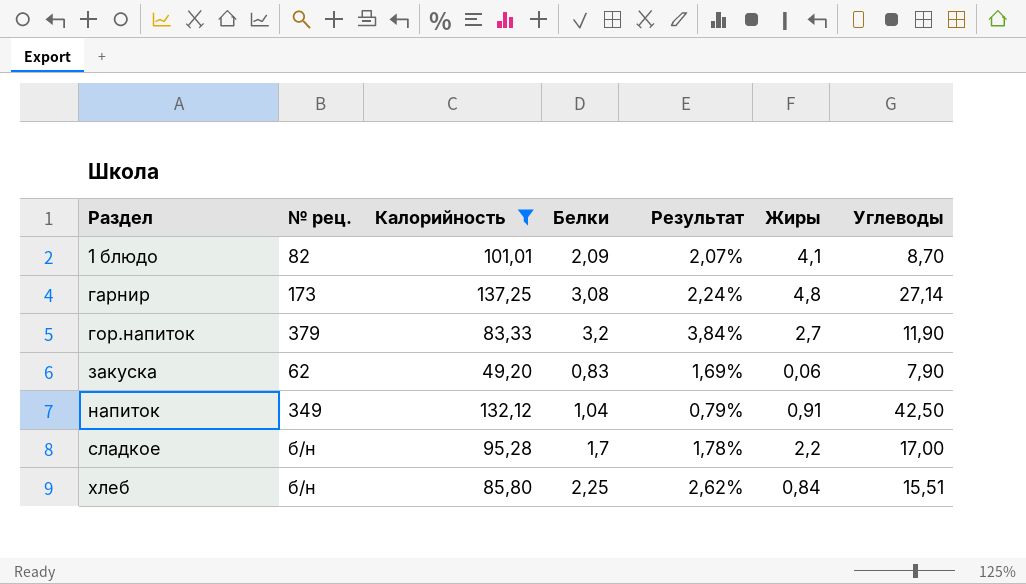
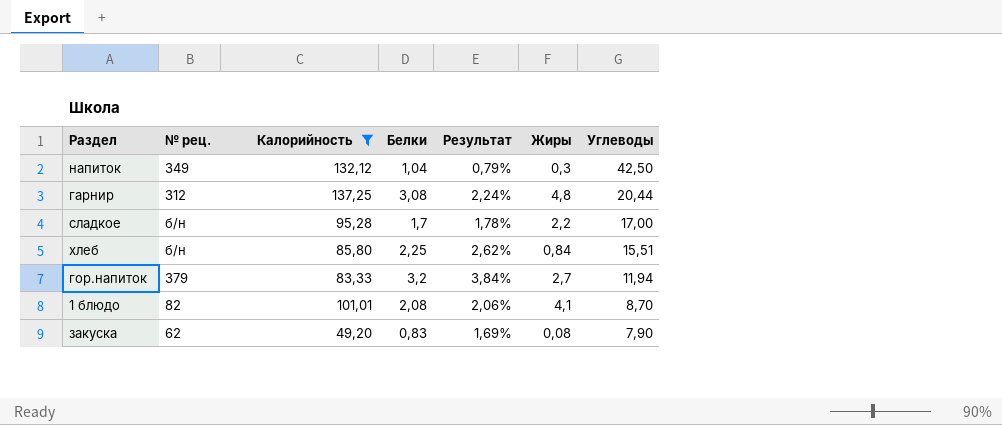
row order: Раздел ascending -> Углеводы descending
напиток | Жиры: 0,91 -> 0,3
гарнир | № рец.: 173 -> 312
гарнир | Углеводы: 27,14 -> 20,44
гор.напиток | Углеводы: 11,90 -> 11,94
1 блюдо | Белки: 2,09 -> 2,08
1 блюдо | Результат: 2,07% -> 2,06%
закуска | Жиры: 0,06 -> 0,08

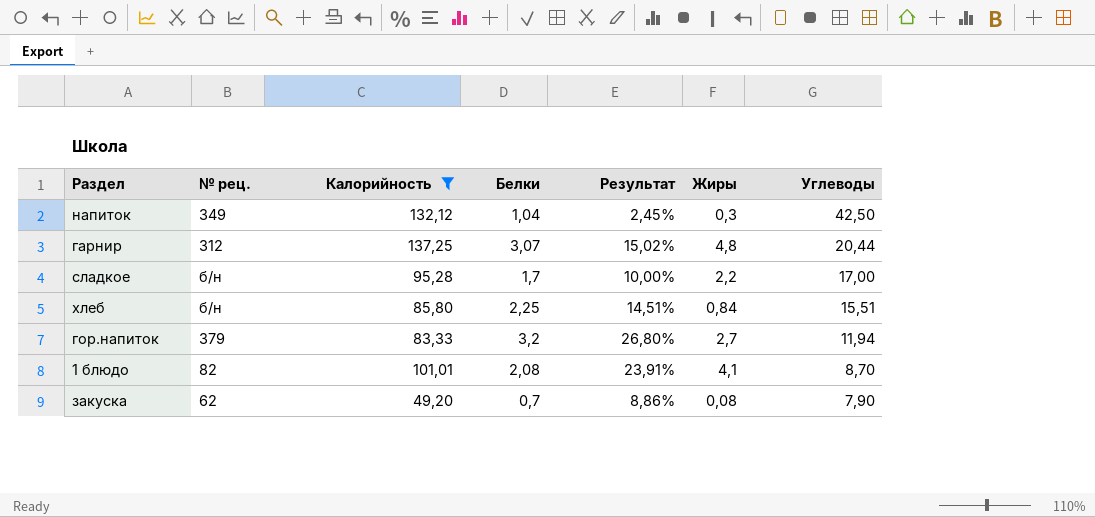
column Результат | formula: [Белки] / [Калорийность] -> [Белки] / [Углеводы]
гарнир | Белки: 3,08 -> 3,07
закуска | Белки: 0,83 -> 0,7

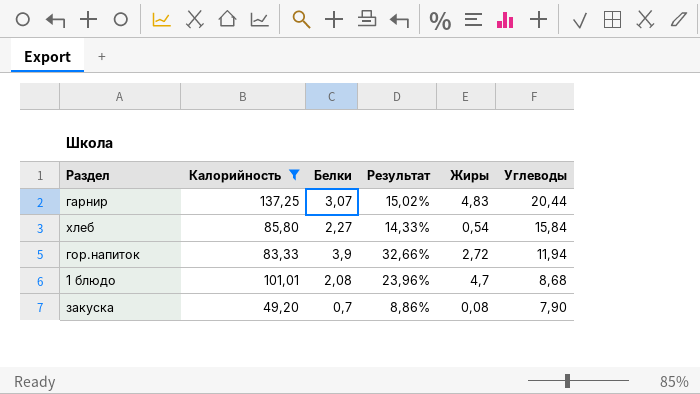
column № рец. | position: 2 -> none
row напиток: 349 | 132,12 | 1,04 | 2,45% | 0,3 | 42,50 -> none
row сладкое: б/н | 95,28 | 1,7 | 10,00% | 2,2 | 17,00 -> none
гарнир | Жиры: 4,8 -> 4,83
хлеб | Белки: 2,25 -> 2,27
хлеб | Результат: 14,51% -> 14,33%
хлеб | Жиры: 0,84 -> 0,54
хлеб | Углеводы: 15,51 -> 15,84
гор.напиток | Белки: 3,2 -> 3,9
гор.напиток | Результат: 26,80% -> 32,66%
гор.напиток | Жиры: 2,7 -> 2,72
1 блюдо | Результат: 23,91% -> 23,96%
1 блюдо | Жиры: 4,1 -> 4,7
1 блюдо | Углеводы: 8,70 -> 8,68

